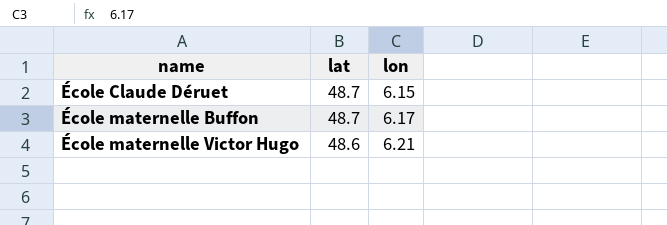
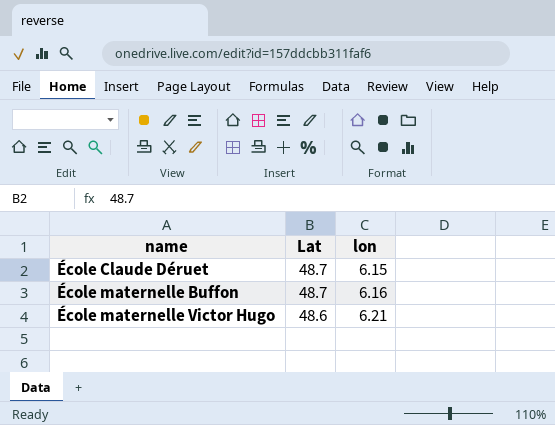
column name: lat -> Lat
École maternelle Buffon | lon: 6.17 -> 6.16

